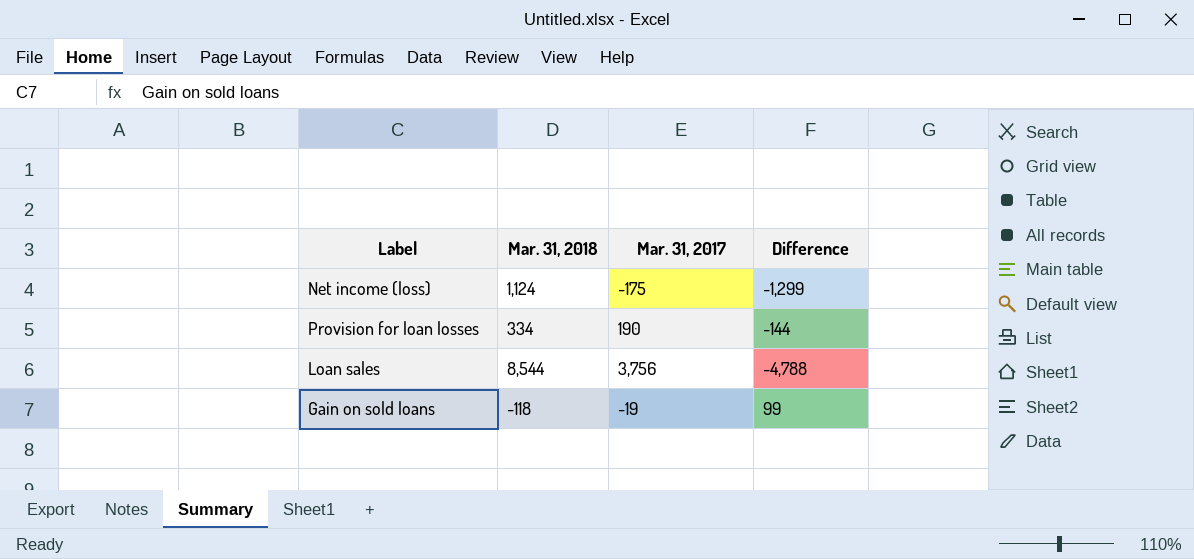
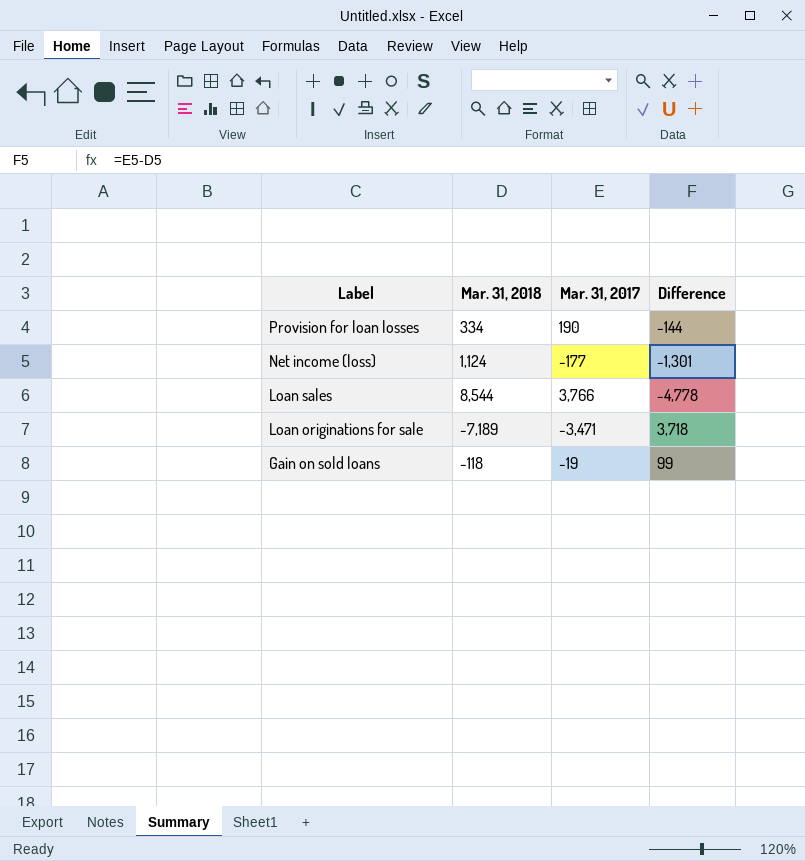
row order: none -> Label descending
Net income (loss) | Mar. 31, 2017: -175 -> -177
Net income (loss) | Difference: -1,299 -> -1,301
Loan sales | Mar. 31, 2017: 3,756 -> 3,766
Loan sales | Difference: -4,788 -> -4,778
row Loan originations for sale: none -> -7,189 | -3,471 | 3,718

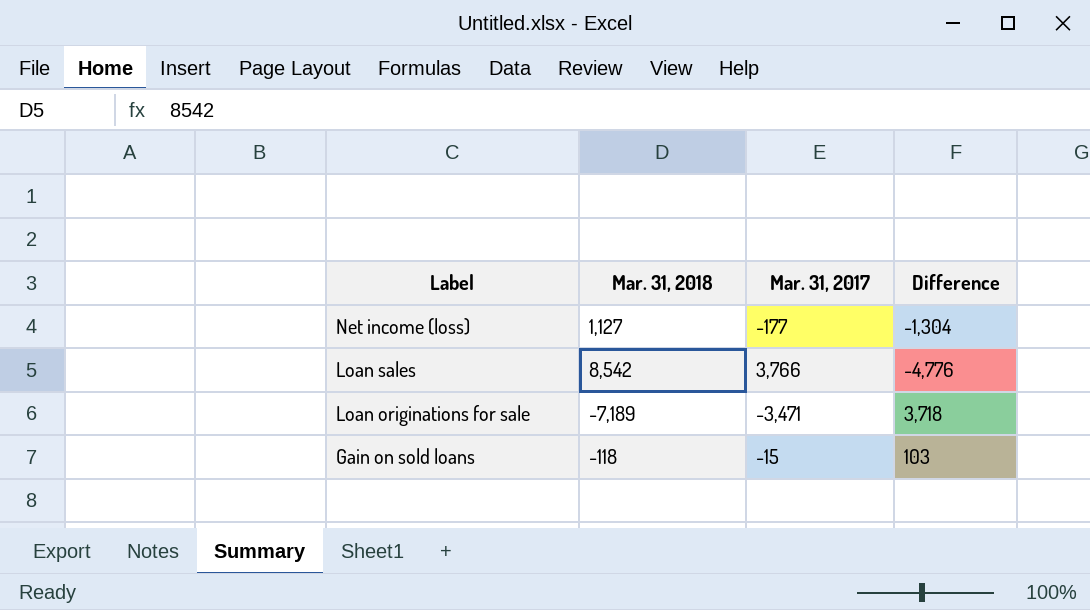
row Provision for loan losses: 334 | 190 | -144 -> none
Net income (loss) | Mar. 31, 2018: 1,124 -> 1,127
Net income (loss) | Difference: -1,301 -> -1,304
Loan sales | Mar. 31, 2018: 8,544 -> 8,542
Loan sales | Difference: -4,778 -> -4,776
Gain on sold loans | Mar. 31, 2017: -19 -> -15
Gain on sold loans | Difference: 99 -> 103

